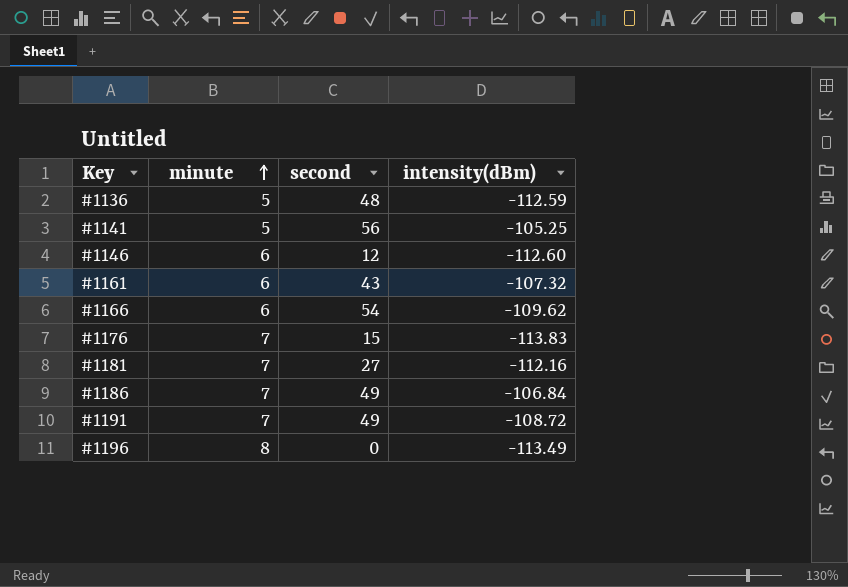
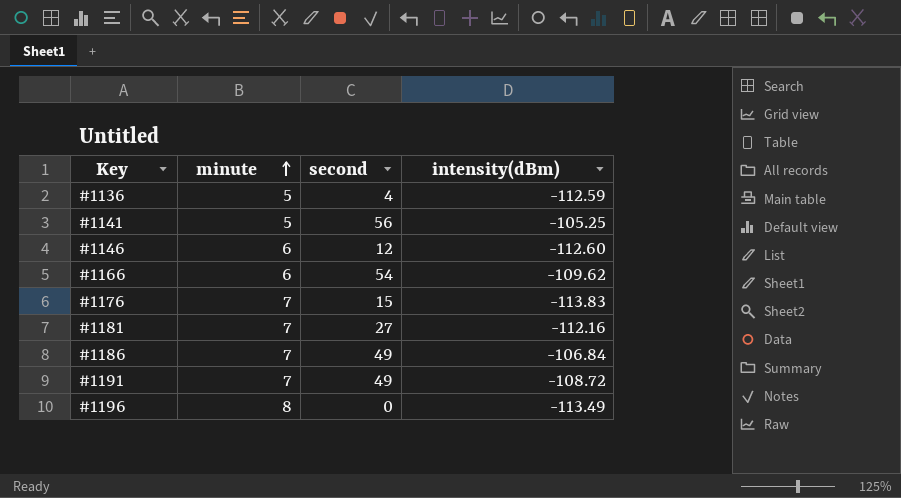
row #1161: 6 | 43 | -107.32 -> none
#1136 | second: 48 -> 4

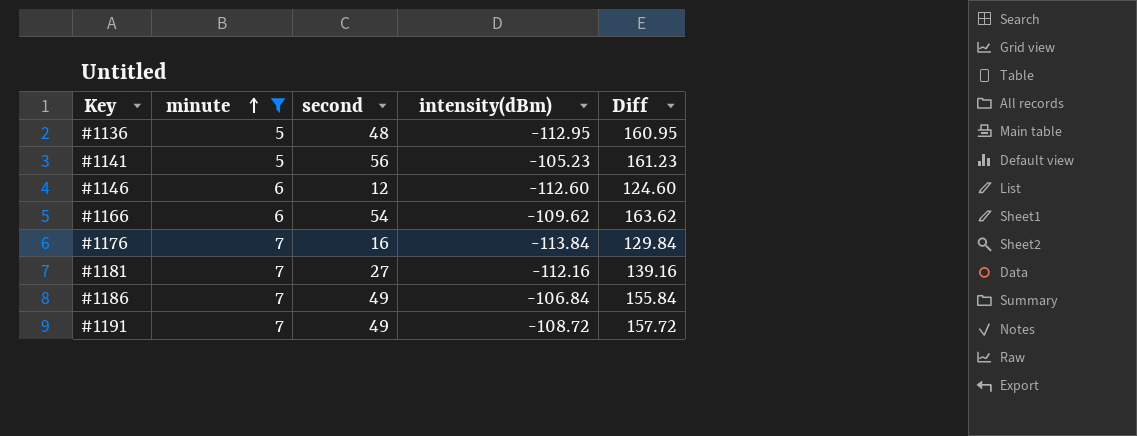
filter: none -> minute != 8
column Diff | formula: none -> [second] - [intensity(dBm)]
#1136 | second: 4 -> 48
#1136 | intensity(dBm): -112.59 -> -112.95
#1141 | intensity(dBm): -105.25 -> -105.23
#1176 | second: 15 -> 16
#1176 | intensity(dBm): -113.83 -> -113.84

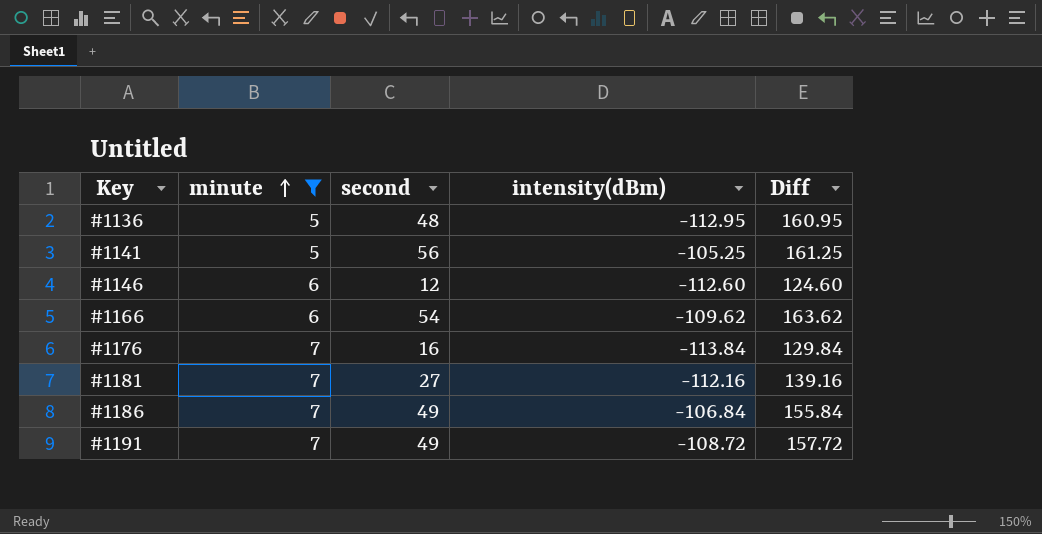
#1141 | intensity(dBm): -105.23 -> -105.25
#1141 | Diff: 161.23 -> 161.25

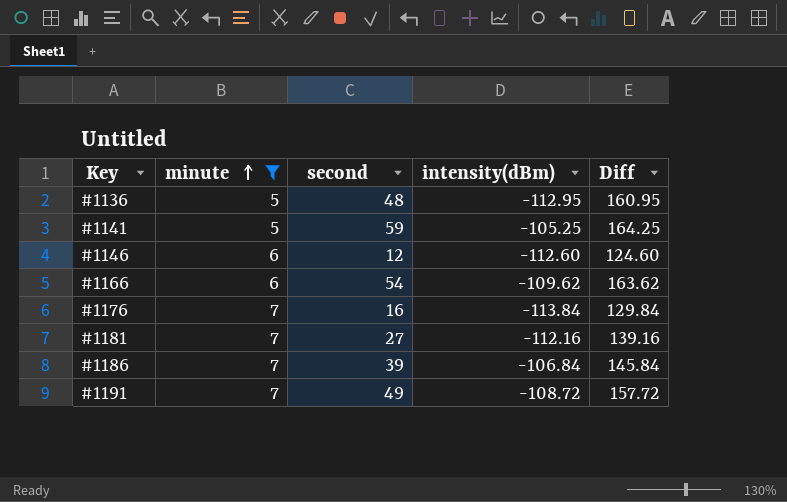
#1141 | second: 56 -> 59
#1141 | Diff: 161.25 -> 164.25
#1186 | second: 49 -> 39
#1186 | Diff: 155.84 -> 145.84

